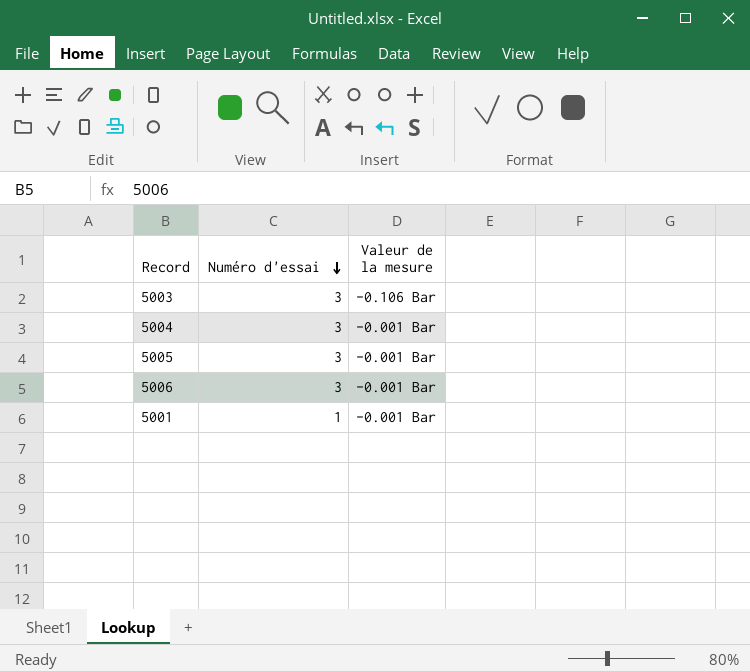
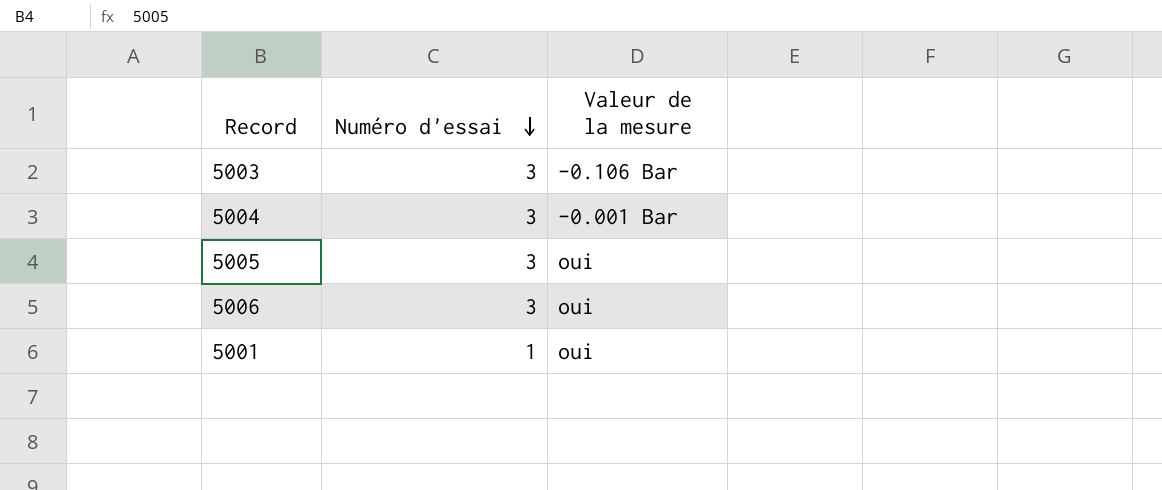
5005 | Valeur de la mesure: -0.001 Bar -> oui
5006 | Valeur de la mesure: -0.001 Bar -> oui
5001 | Valeur de la mesure: -0.001 Bar -> oui

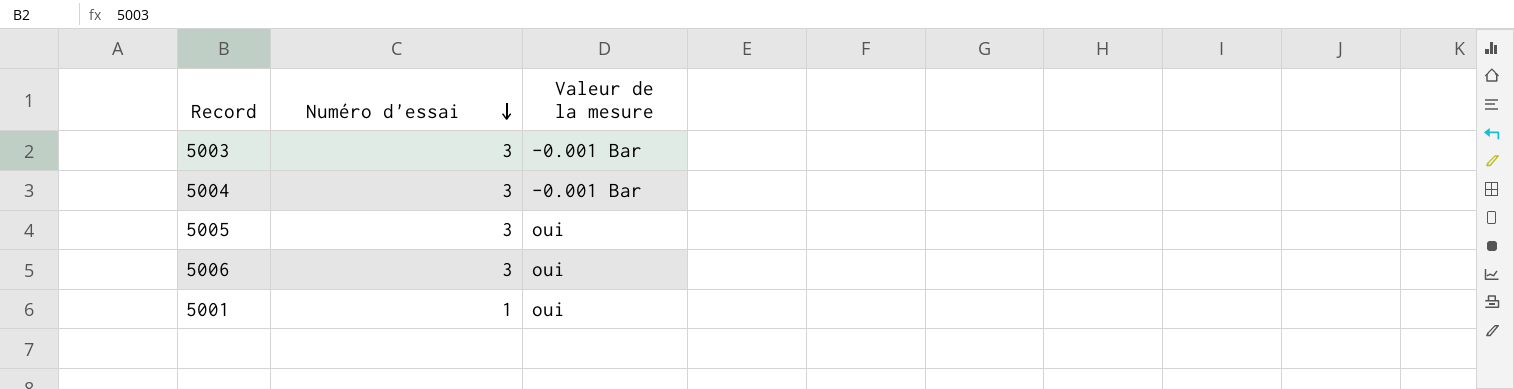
5003 | Valeur de la mesure: -0.106 Bar -> -0.001 Bar

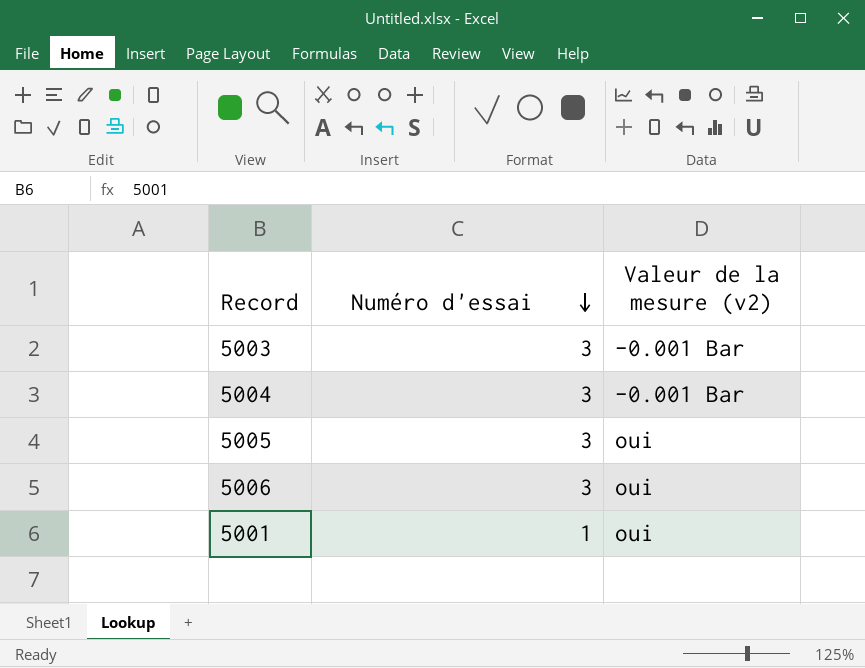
column name: Valeur de la mesure -> Valeur de la mesure (v2)

